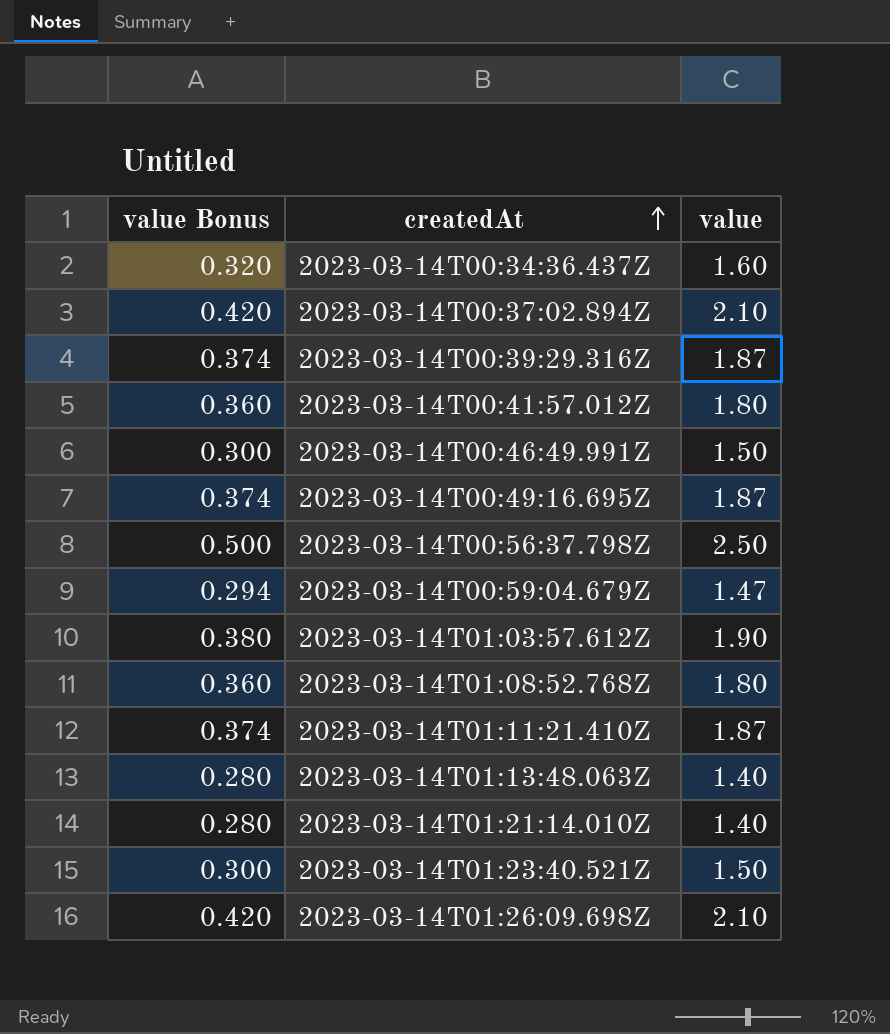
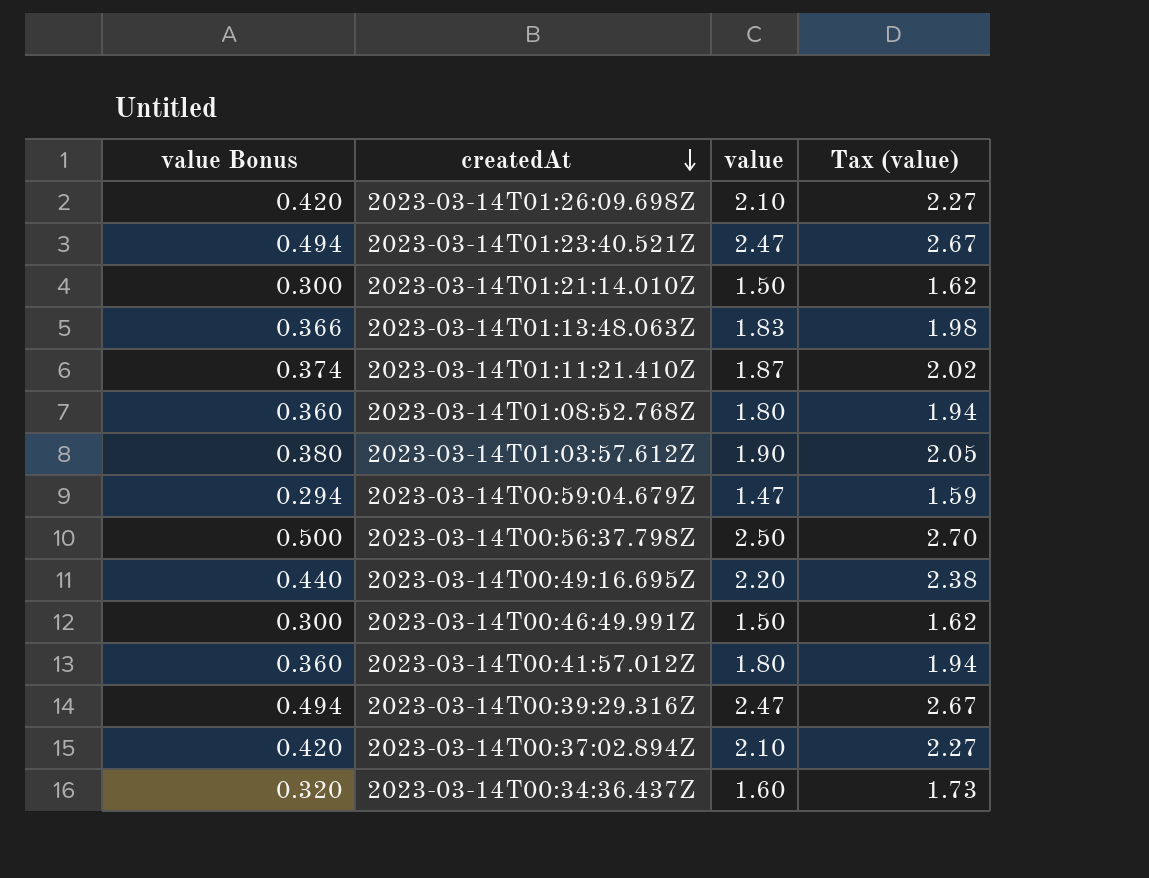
row order: createdAt ascending -> createdAt descending
column Tax (value) | formula: none -> [value] * 1.08
2023-03-14T01:23:40.521Z | value Bonus: 0.300 -> 0.494
2023-03-14T01:23:40.521Z | value: 1.50 -> 2.47
2023-03-14T01:21:14.010Z | value Bonus: 0.280 -> 0.300
2023-03-14T01:21:14.010Z | value: 1.40 -> 1.50
2023-03-14T01:13:48.063Z | value Bonus: 0.280 -> 0.366
2023-03-14T01:13:48.063Z | value: 1.40 -> 1.83
2023-03-14T00:49:16.695Z | value Bonus: 0.374 -> 0.440
2023-03-14T00:49:16.695Z | value: 1.87 -> 2.20
2023-03-14T00:39:29.316Z | value Bonus: 0.374 -> 0.494
2023-03-14T00:39:29.316Z | value: 1.87 -> 2.47

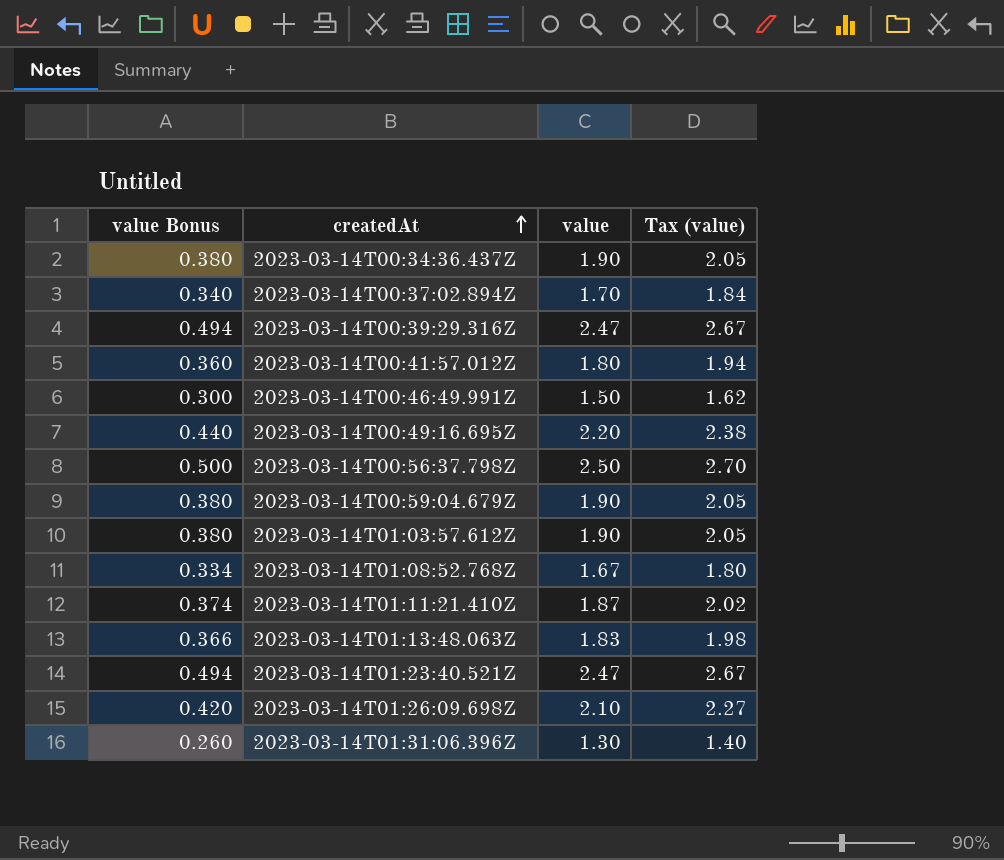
row order: createdAt descending -> createdAt ascending
row 2023-03-14T01:21:14.010Z: 0.300 | 1.50 | 1.62 -> none
2023-03-14T00:34:36.437Z | value Bonus: 0.320 -> 0.380
2023-03-14T00:34:36.437Z | value: 1.60 -> 1.90
2023-03-14T00:34:36.437Z | Tax (value): 1.73 -> 2.05
2023-03-14T00:37:02.894Z | value Bonus: 0.420 -> 0.340
2023-03-14T00:37:02.894Z | value: 2.10 -> 1.70
2023-03-14T00:37:02.894Z | Tax (value): 2.27 -> 1.84
2023-03-14T00:59:04.679Z | value Bonus: 0.294 -> 0.380
2023-03-14T00:59:04.679Z | value: 1.47 -> 1.90
2023-03-14T00:59:04.679Z | Tax (value): 1.59 -> 2.05
2023-03-14T01:08:52.768Z | value Bonus: 0.360 -> 0.334
2023-03-14T01:08:52.768Z | value: 1.80 -> 1.67
2023-03-14T01:08:52.768Z | Tax (value): 1.94 -> 1.80
row 2023-03-14T01:31:06.396Z: none -> 0.260 | 1.30 | 1.40

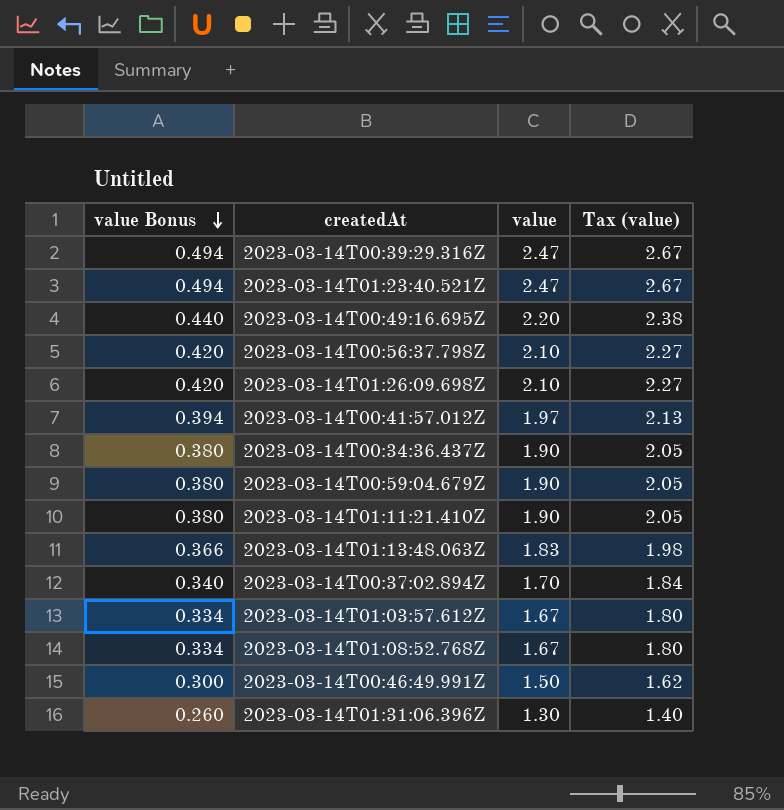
row order: createdAt ascending -> value Bonus descending
2023-03-14T00:56:37.798Z | value Bonus: 0.500 -> 0.420
2023-03-14T00:56:37.798Z | value: 2.50 -> 2.10
2023-03-14T00:56:37.798Z | Tax (value): 2.70 -> 2.27
2023-03-14T00:41:57.012Z | value Bonus: 0.360 -> 0.394
2023-03-14T00:41:57.012Z | value: 1.80 -> 1.97
2023-03-14T00:41:57.012Z | Tax (value): 1.94 -> 2.13
2023-03-14T01:11:21.410Z | value Bonus: 0.374 -> 0.380
2023-03-14T01:11:21.410Z | value: 1.87 -> 1.90
2023-03-14T01:11:21.410Z | Tax (value): 2.02 -> 2.05
2023-03-14T01:03:57.612Z | value Bonus: 0.380 -> 0.334
2023-03-14T01:03:57.612Z | value: 1.90 -> 1.67
2023-03-14T01:03:57.612Z | Tax (value): 2.05 -> 1.80

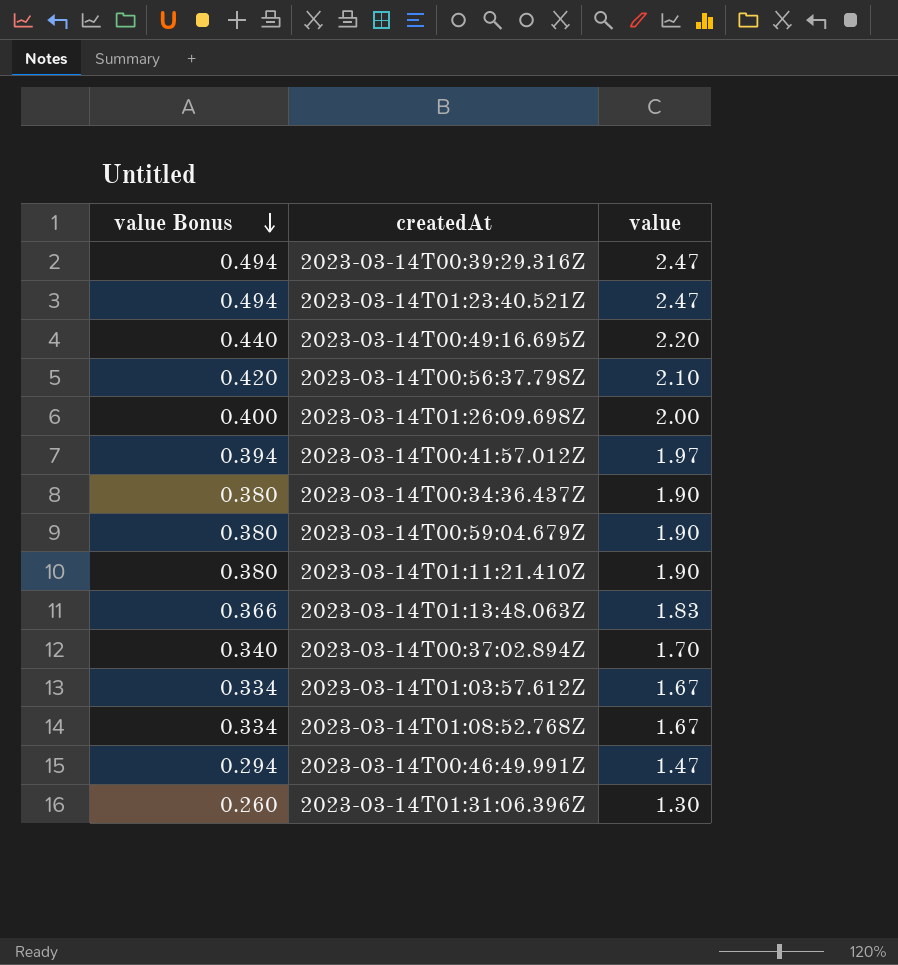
column Tax (value) | formula: [value] * 1.08 -> none
2023-03-14T01:26:09.698Z | value Bonus: 0.420 -> 0.400
2023-03-14T01:26:09.698Z | value: 2.10 -> 2.00
2023-03-14T00:46:49.991Z | value Bonus: 0.300 -> 0.294
2023-03-14T00:46:49.991Z | value: 1.50 -> 1.47

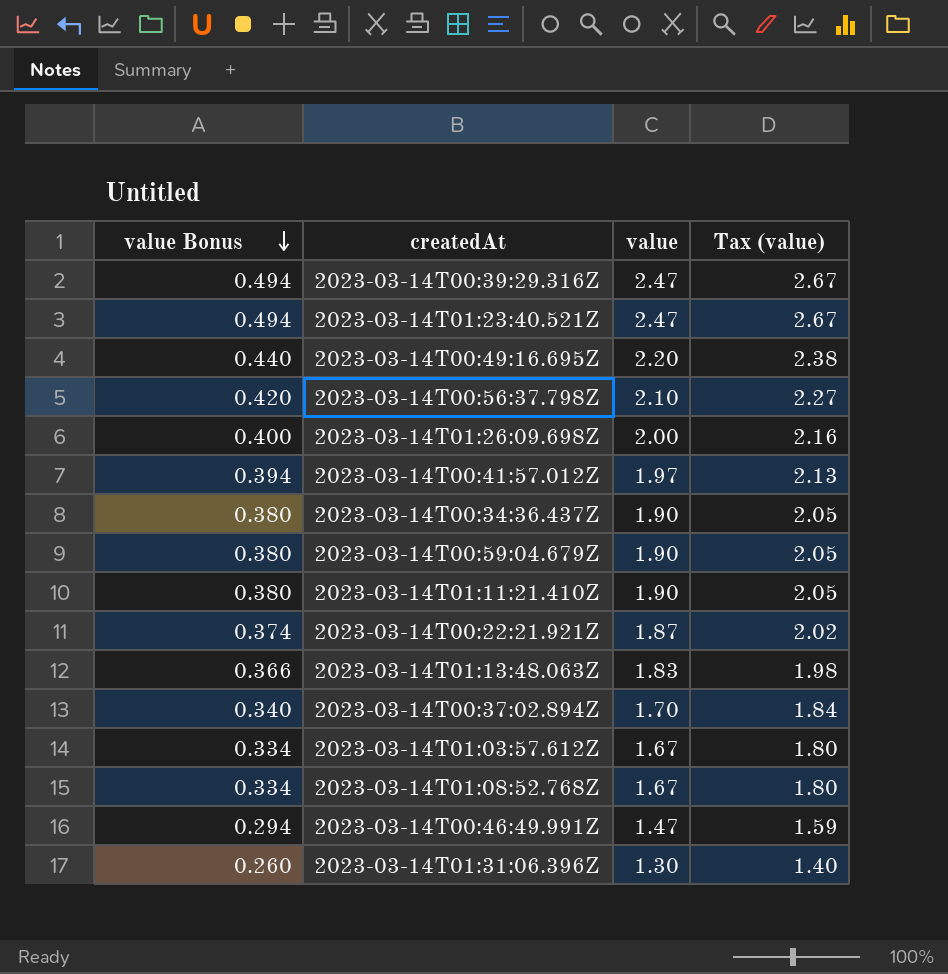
column Tax (value) | formula: none -> [value] * 1.08
row 2023-03-14T00:22:21.921Z: none -> 0.374 | 1.87 | 2.02

